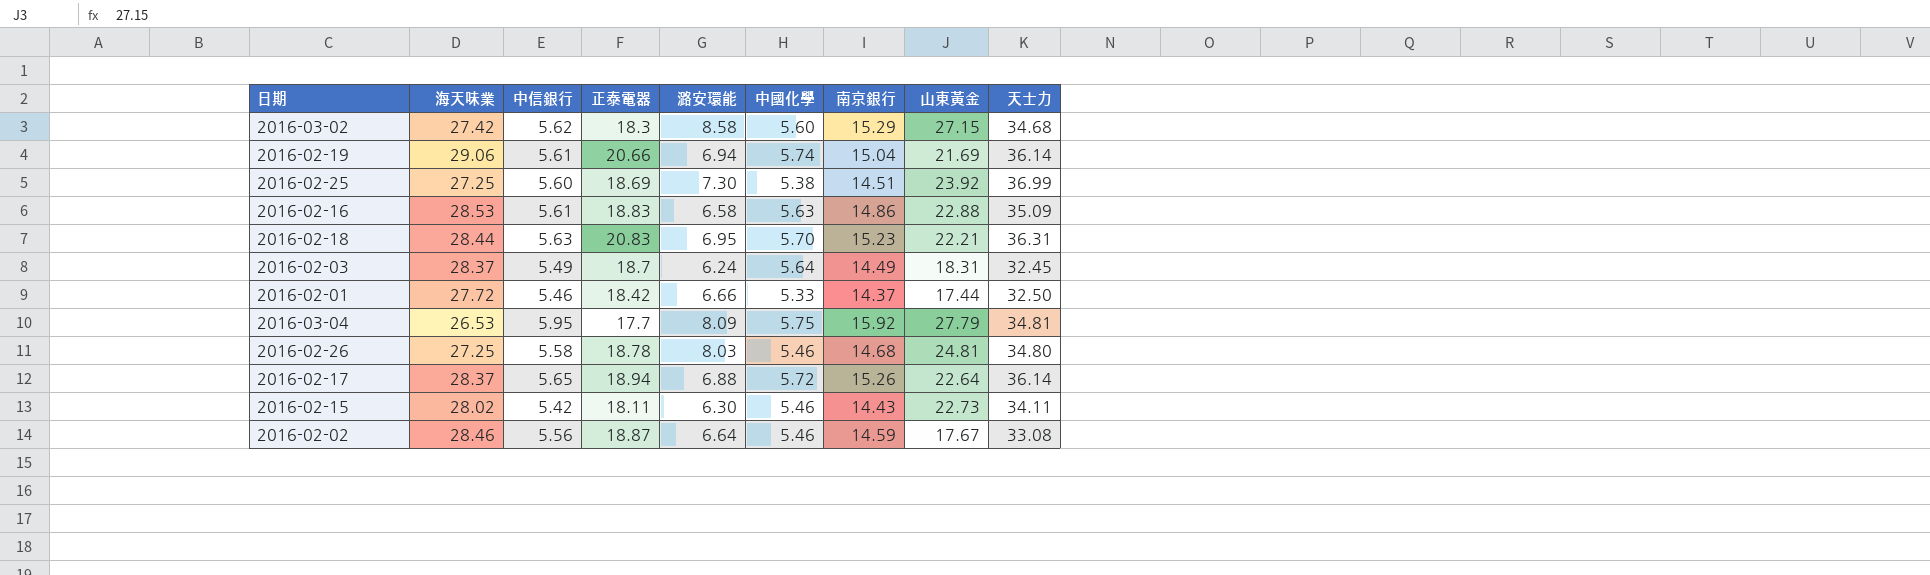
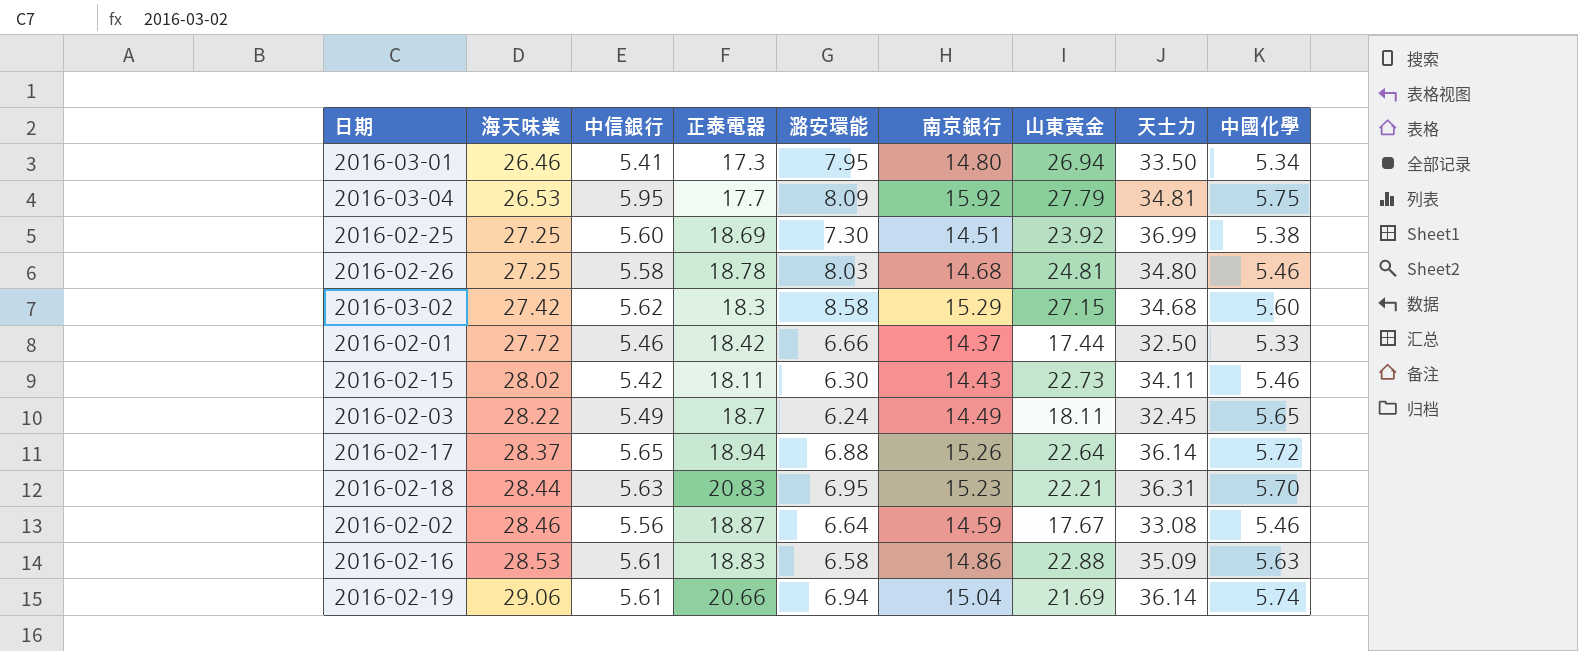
row order: none -> 海天味業 ascending
column 中國化學 | position: 6 -> 9
row 2016-03-01: none -> 26.46 | 5.41 | 17.3 | 7.95 | 14.80 | 26.94 | 33.50 | 5.34
2016-02-03 | 海天味業: 28.37 -> 28.22
2016-02-03 | 山東黃金: 18.31 -> 18.11
2016-02-03 | 中國化學: 5.64 -> 5.65

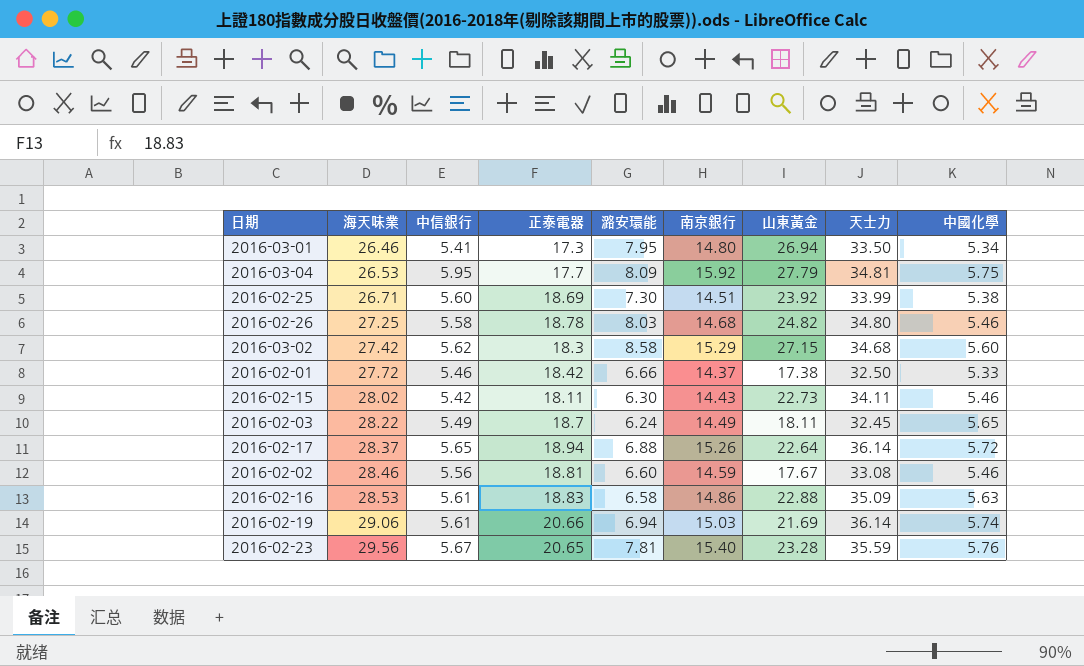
row 2016-02-18: 28.44 | 5.63 | 20.83 | 6.95 | 15.23 | 22.21 | 36.31 | 5.70 -> none
2016-02-25 | 海天味業: 27.25 -> 26.71
2016-02-25 | 天士力: 36.99 -> 33.99
2016-02-26 | 山東黃金: 24.81 -> 24.82
2016-02-01 | 山東黃金: 17.44 -> 17.38
2016-02-02 | 正泰電器: 18.87 -> 18.81
2016-02-02 | 潞安環能: 6.64 -> 6.60
2016-02-19 | 南京銀行: 15.04 -> 15.03
row 2016-02-23: none -> 29.56 | 5.67 | 20.65 | 7.81 | 15.40 | 23.28 | 35.59 | 5.76

